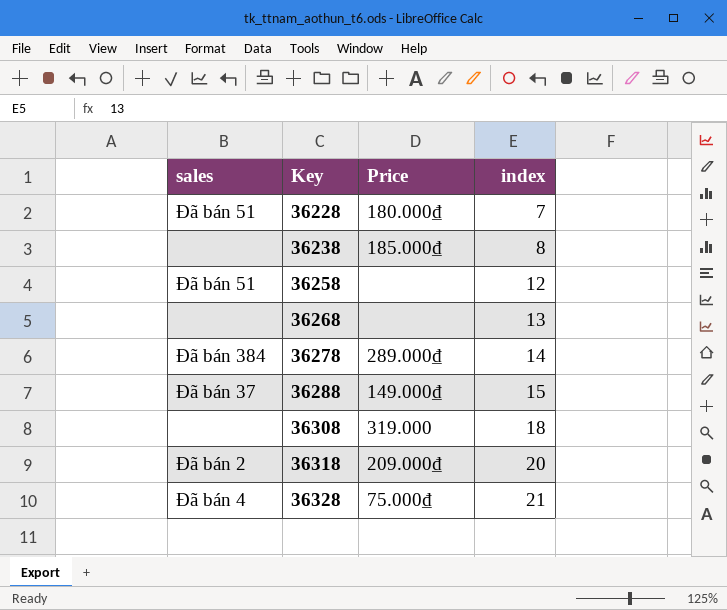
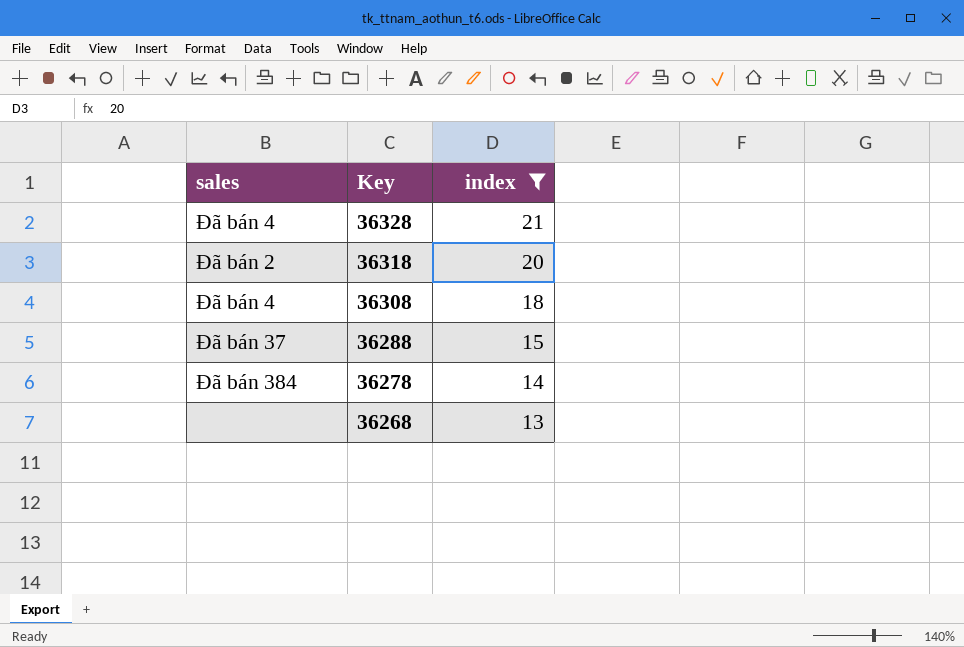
filter: none -> index >= 13
row order: Key ascending -> Key descending
column Price | position: 3 -> none
36308 | sales: none -> Đã bán 4

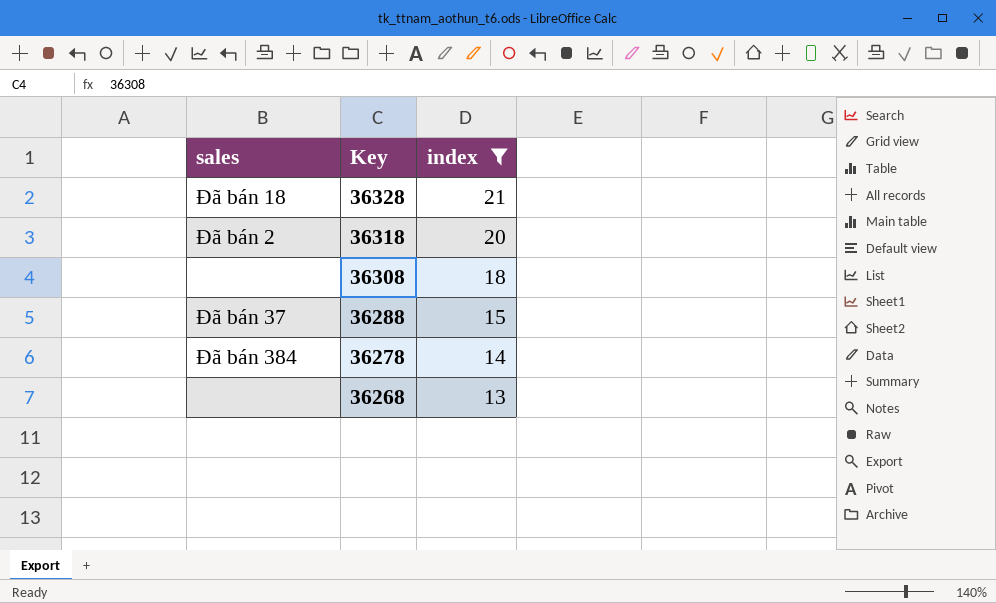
36328 | sales: Đã bán 4 -> Đã bán 18
36308 | sales: Đã bán 4 -> none

